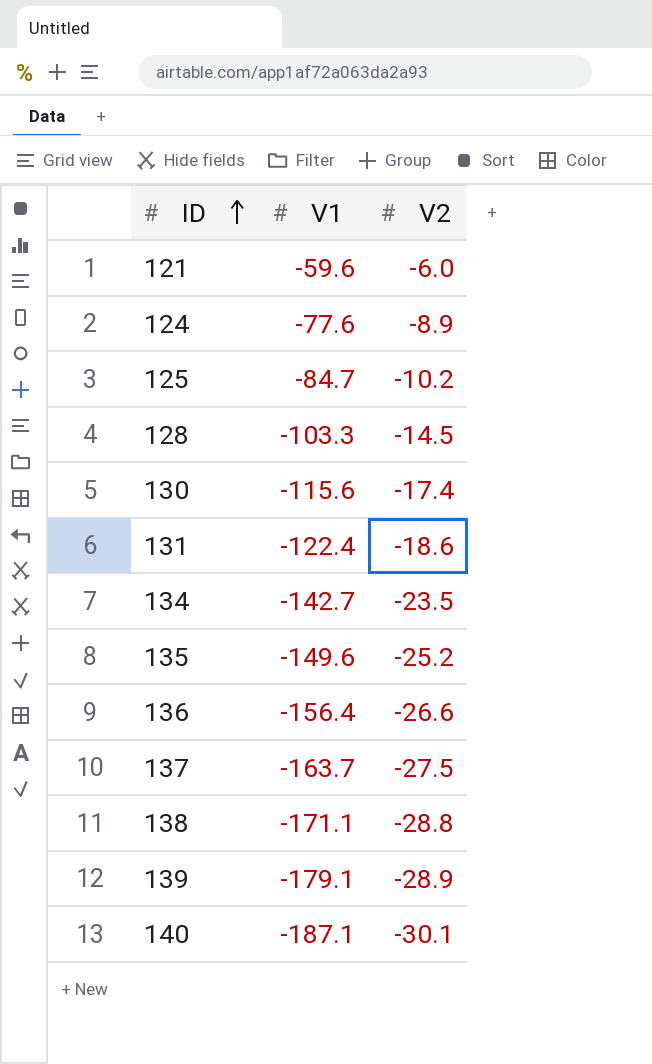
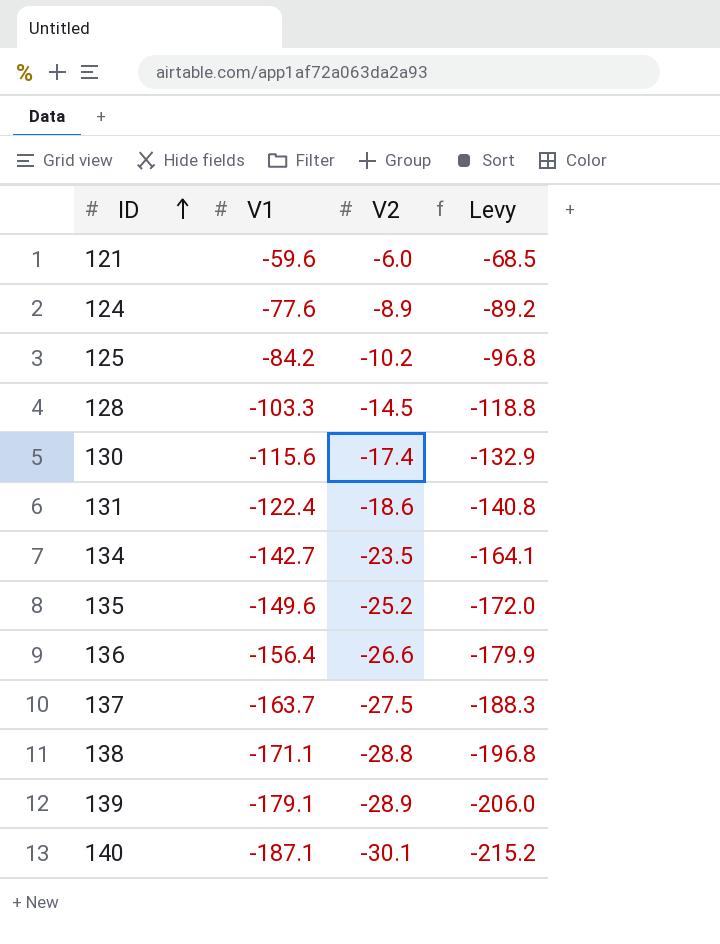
column Levy | formula: none -> [V1] * 1.15
125 | V1: -84.7 -> -84.2

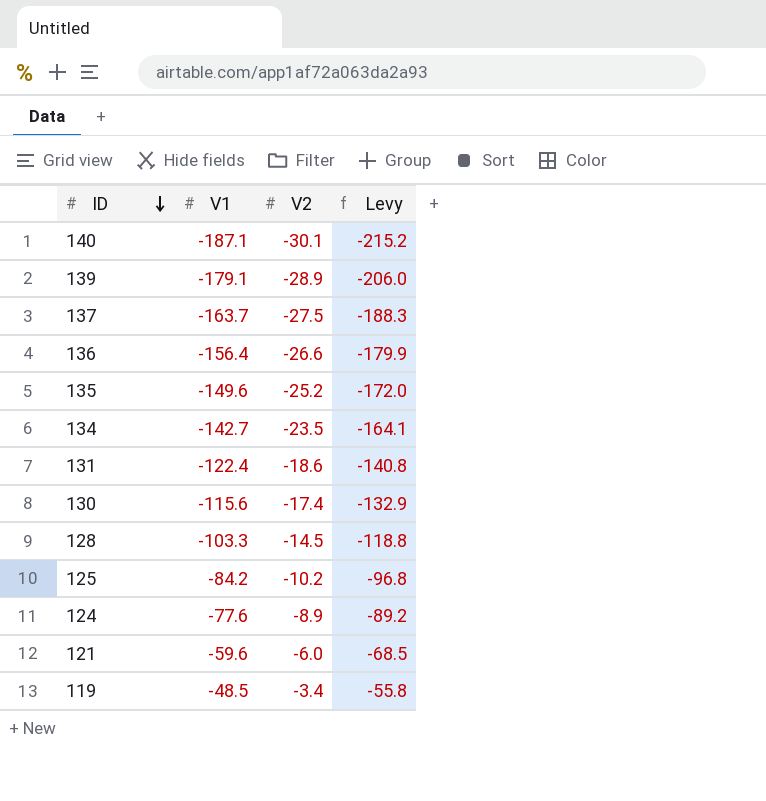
row order: ID ascending -> ID descending
row 138: -171.1 | -28.8 | -196.8 -> none
row 119: none -> -48.5 | -3.4 | -55.8

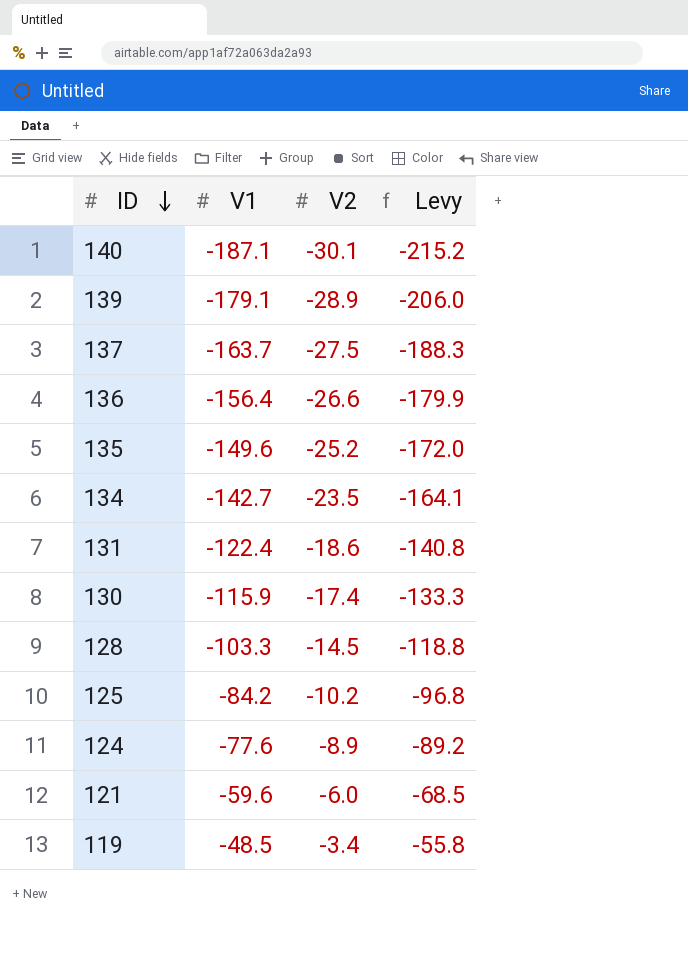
130 | V1: -115.6 -> -115.9
130 | Levy: -132.9 -> -133.3

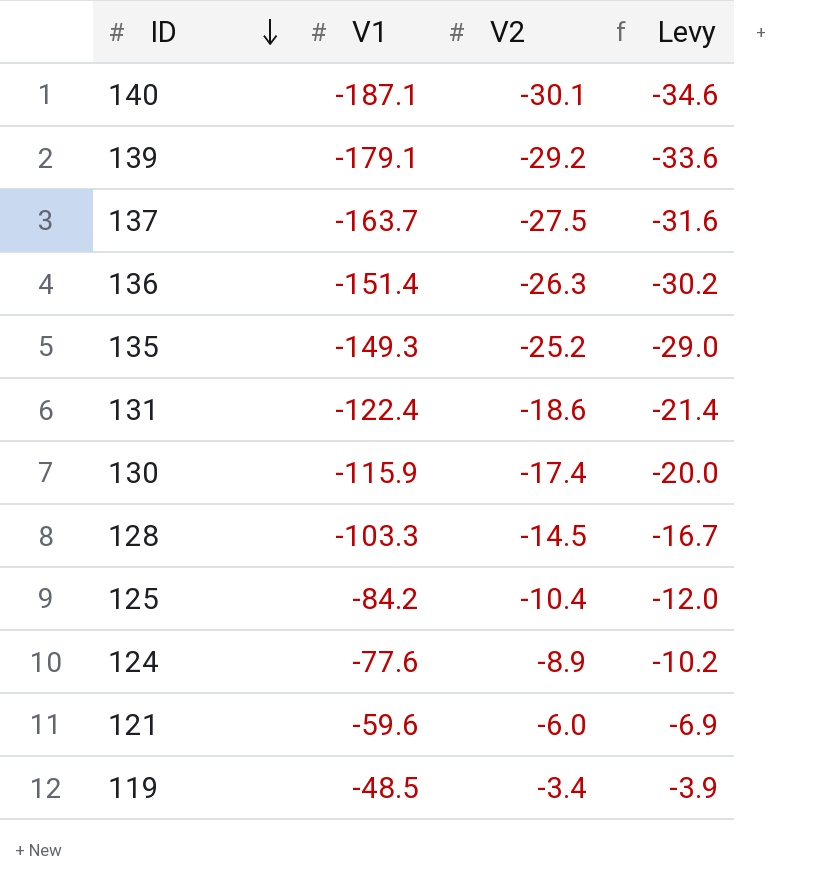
column Levy | formula: [V1] * 1.15 -> [V2] * 1.15
row 134: -142.7 | -23.5 | -164.1 -> none
139 | V2: -28.9 -> -29.2
136 | V1: -156.4 -> -151.4
136 | V2: -26.6 -> -26.3
135 | V1: -149.6 -> -149.3
125 | V2: -10.2 -> -10.4

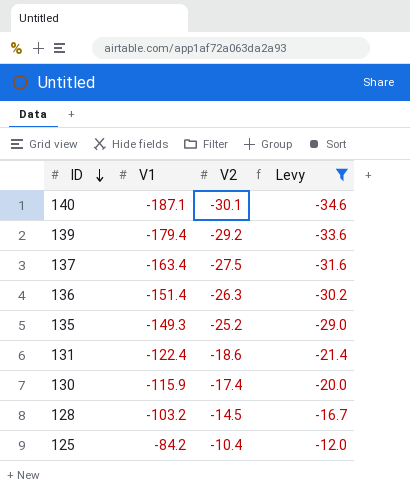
filter: none -> Levy <= -12.0
139 | V1: -179.1 -> -179.4
137 | V1: -163.7 -> -163.4
128 | V1: -103.3 -> -103.2

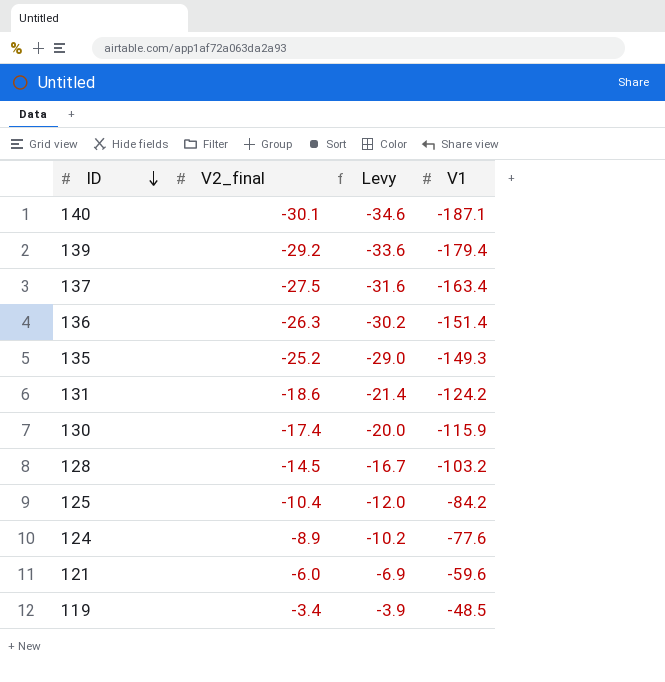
filter: Levy <= -12.0 -> none
column name: V2 -> V2_final
column V1 | position: 2 -> 4
131 | V1: -122.4 -> -124.2

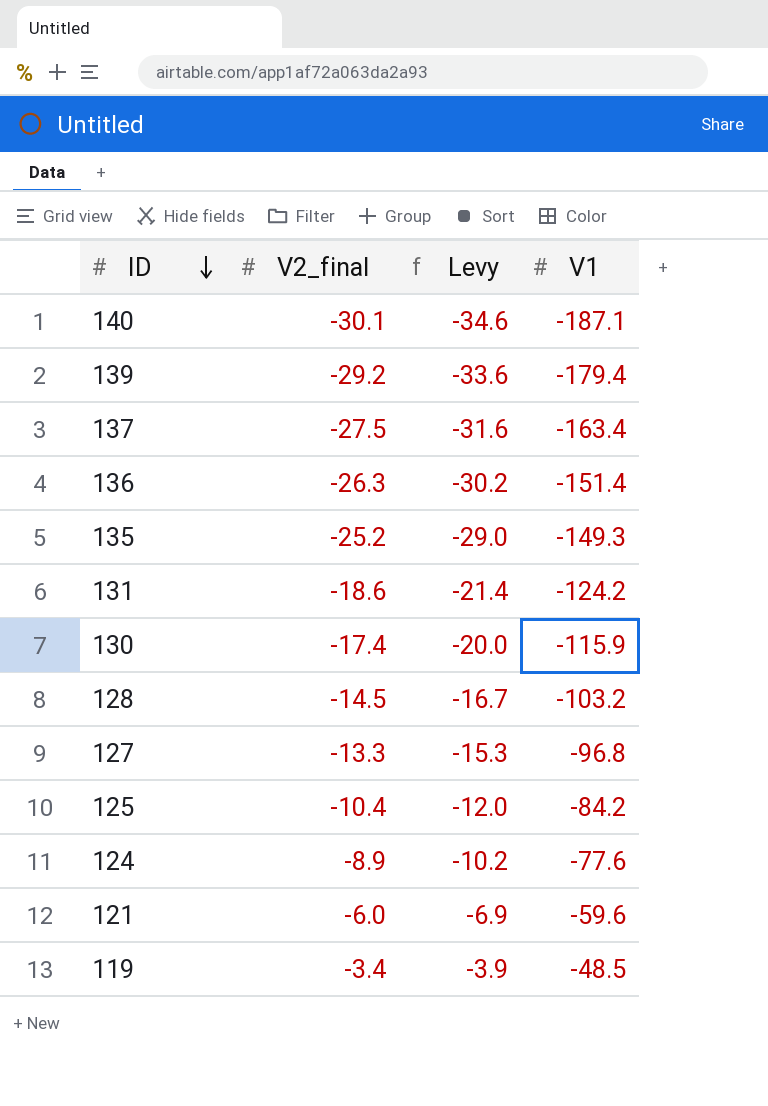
row 127: none -> -13.3 | -15.3 | -96.8

